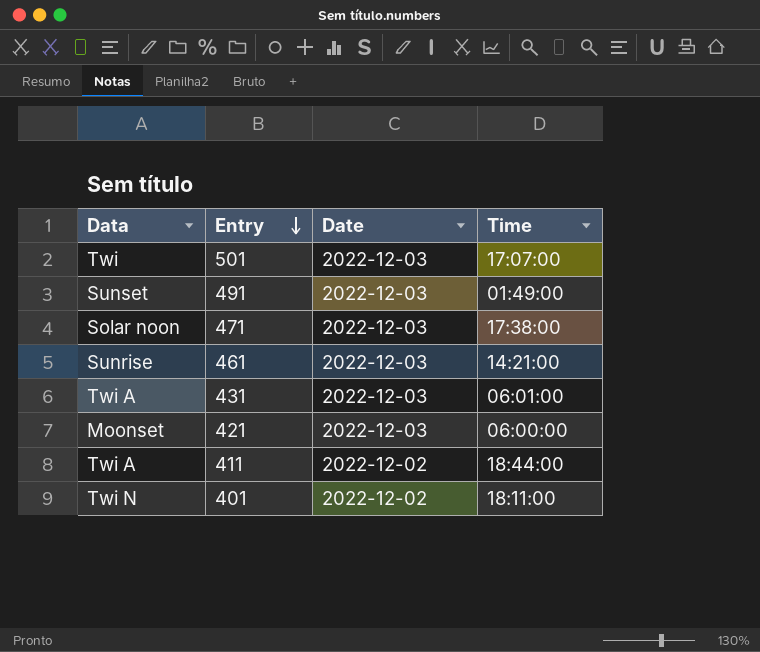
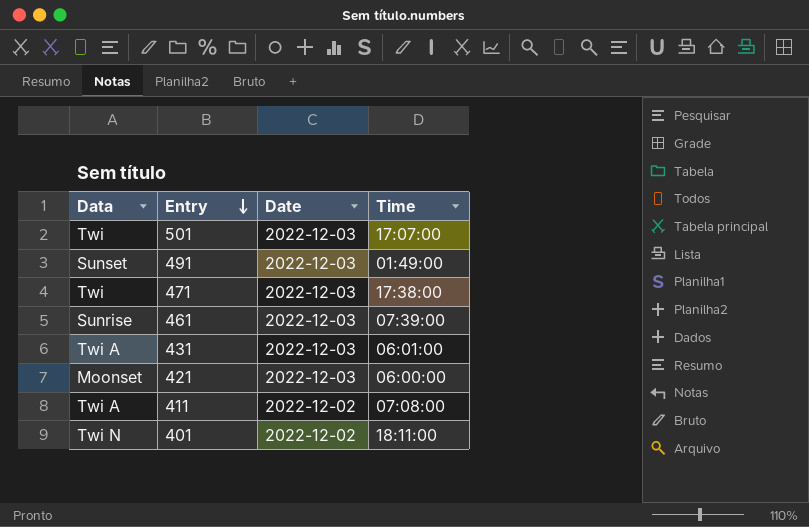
471 | Data: Solar noon -> Twi
461 | Time: 14:21:00 -> 07:39:00
411 | Time: 18:44:00 -> 07:08:00

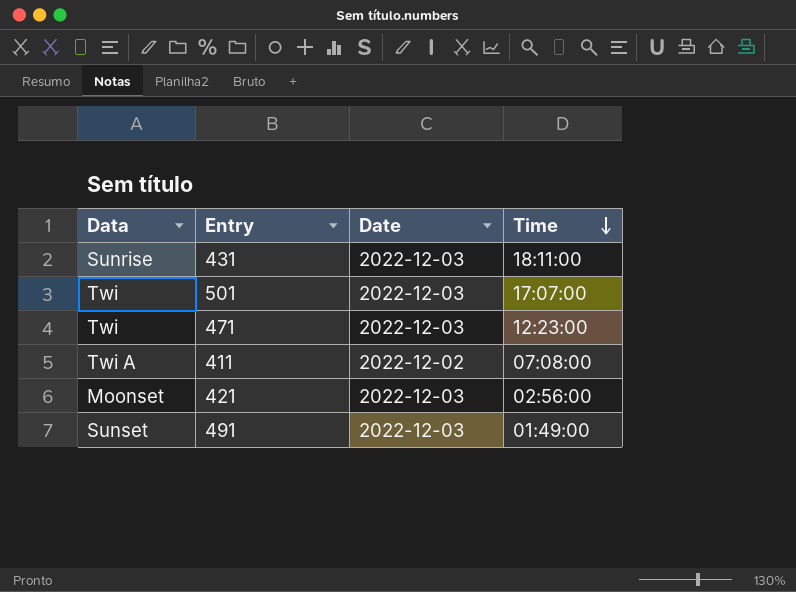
row order: Entry descending -> Time descending
row 461: Sunrise | 2022-12-03 | 07:39:00 -> none
row 401: Twi N | 2022-12-02 | 18:11:00 -> none
431 | Data: Twi A -> Sunrise
431 | Time: 06:01:00 -> 18:11:00
471 | Time: 17:38:00 -> 12:23:00
421 | Time: 06:00:00 -> 02:56:00

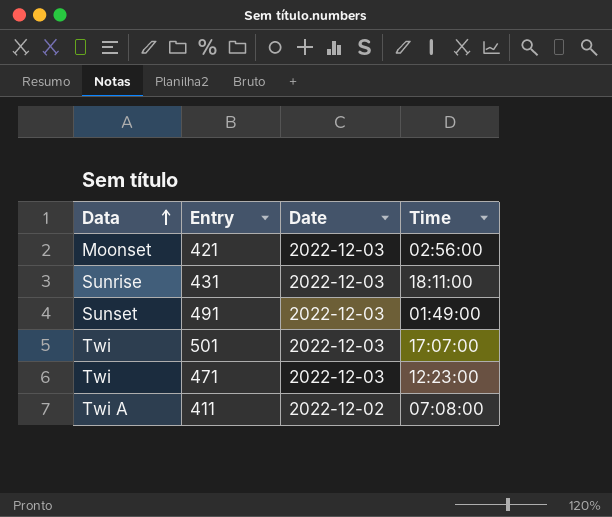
row order: Time descending -> Data ascending

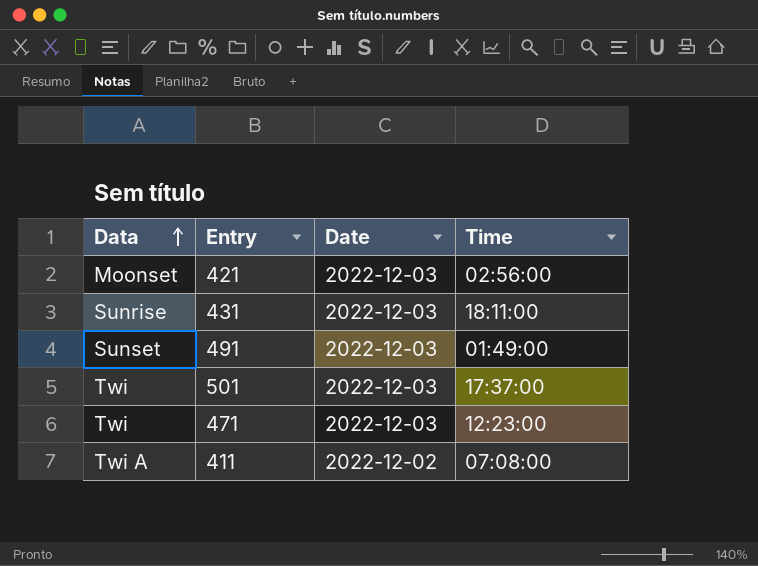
501 | Time: 17:07:00 -> 17:37:00

